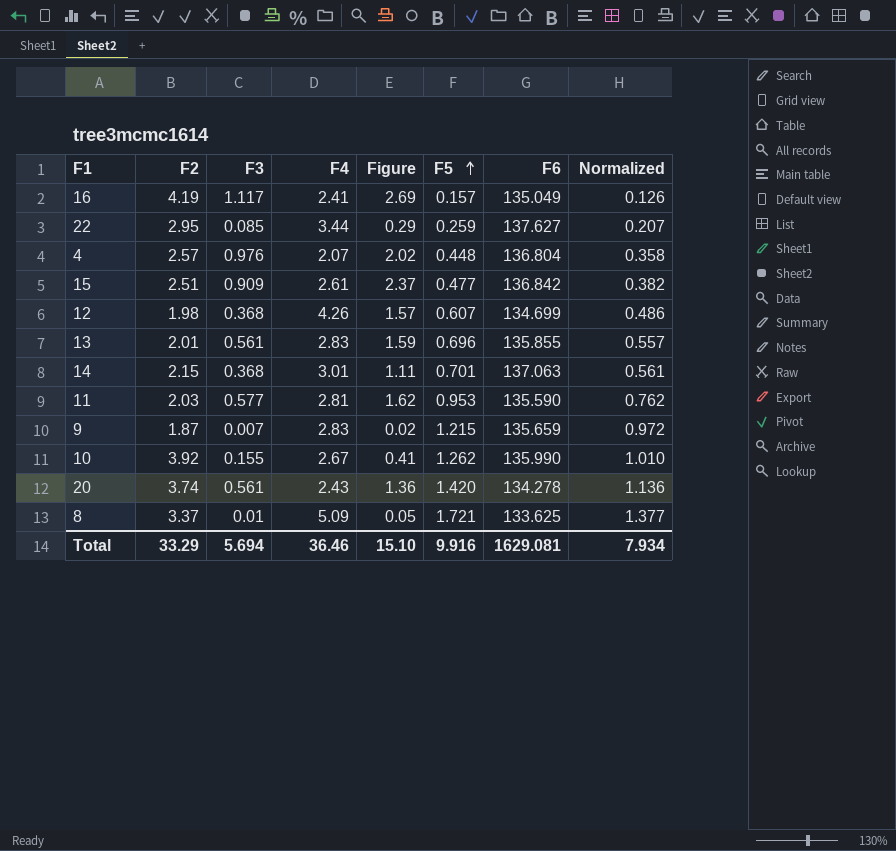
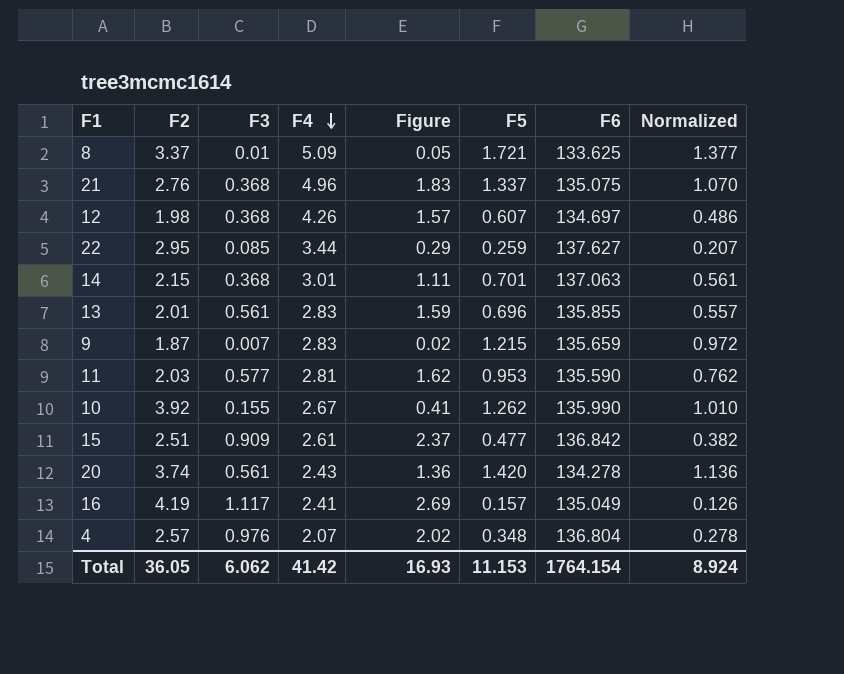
row order: F5 ascending -> F4 descending
row 21: none -> 2.76 | 0.368 | 4.96 | 1.83 | 1.337 | 135.075 | 1.070
12 | F6: 134.699 -> 134.697
4 | F5: 0.448 -> 0.348
4 | Normalized: 0.358 -> 0.278
Total | F2: 33.29 -> 36.05
Total | F3: 5.694 -> 6.062
Total | F4: 36.46 -> 41.42
Total | Figure: 15.10 -> 16.93
Total | F5: 9.916 -> 11.153
Total | F6: 1629.081 -> 1764.154
Total | Normalized: 7.934 -> 8.924

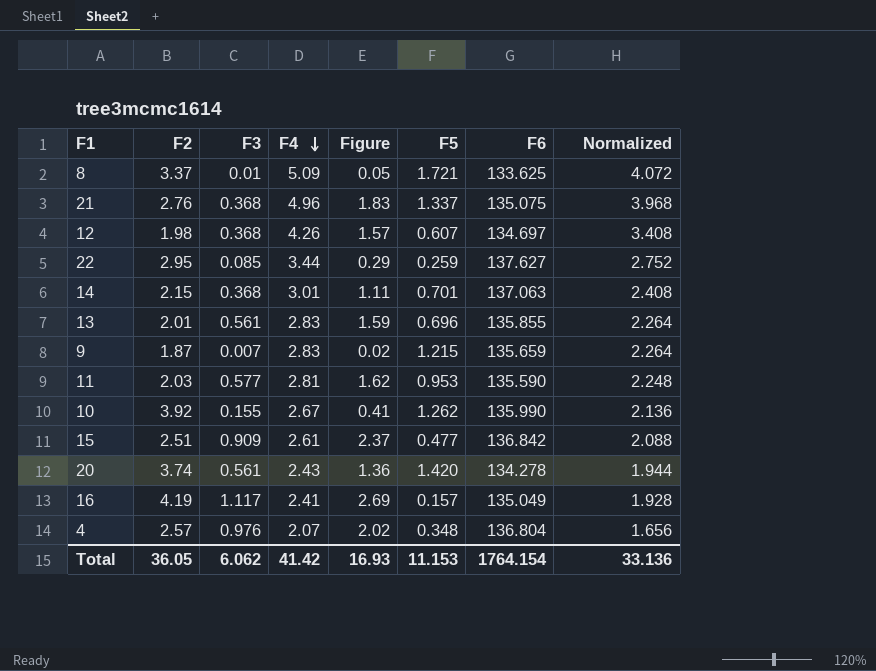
column Normalized | formula: [F5] * 0.8 -> [F4] * 0.8
Total | Normalized: 8.924 -> 33.136

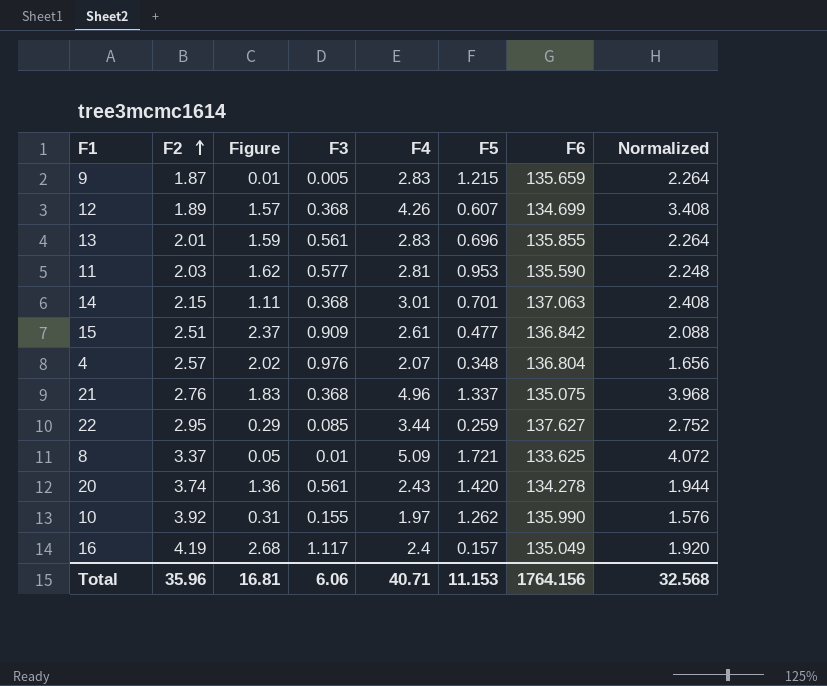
row order: F4 descending -> F2 ascending
column Figure | position: 5 -> 3
9 | Figure: 0.02 -> 0.01
9 | F3: 0.007 -> 0.005
12 | F2: 1.98 -> 1.89
12 | F6: 134.697 -> 134.699
10 | Figure: 0.41 -> 0.31
10 | F4: 2.67 -> 1.97
10 | Normalized: 2.136 -> 1.576
16 | Figure: 2.69 -> 2.68
16 | F4: 2.41 -> 2.4
16 | Normalized: 1.928 -> 1.920
Total | F2: 36.05 -> 35.96
Total | Figure: 16.93 -> 16.81
Total | F3: 6.062 -> 6.06
Total | F4: 41.42 -> 40.71
Total | F6: 1764.154 -> 1764.156
Total | Normalized: 33.136 -> 32.568

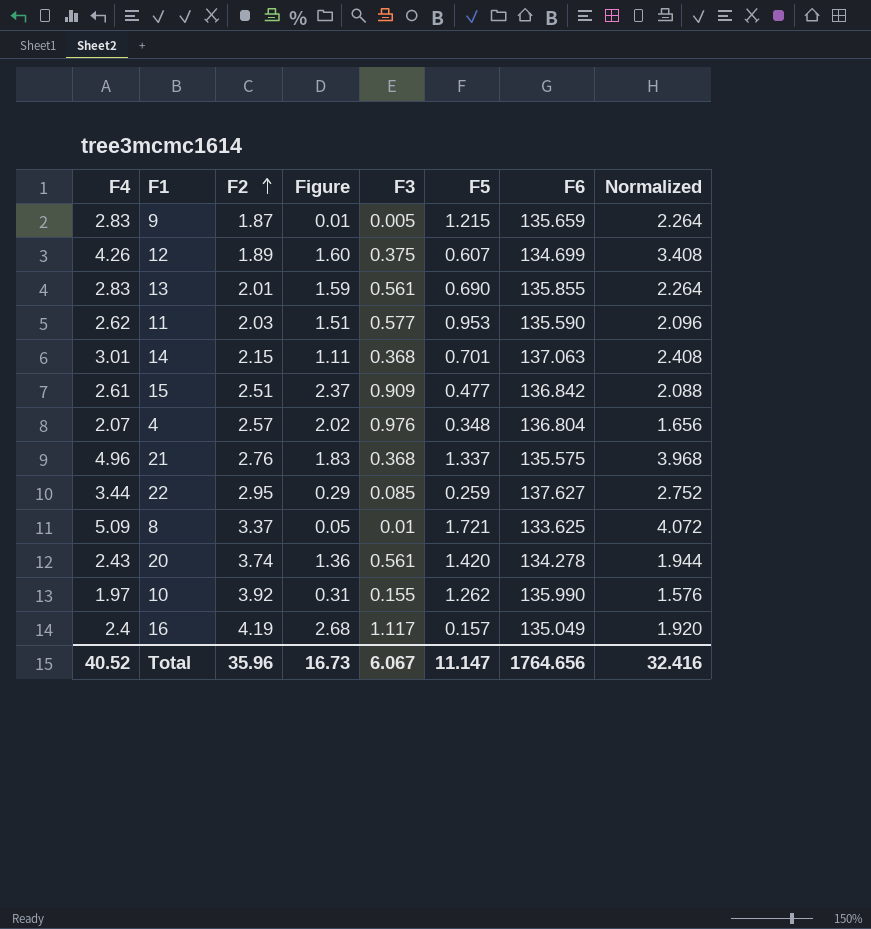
column F4 | position: 5 -> 1
12 | Figure: 1.57 -> 1.60
12 | F3: 0.368 -> 0.375
13 | F5: 0.696 -> 0.690
11 | F4: 2.81 -> 2.62
11 | Figure: 1.62 -> 1.51
11 | Normalized: 2.248 -> 2.096
21 | F6: 135.075 -> 135.575
Total | F4: 40.71 -> 40.52
Total | Figure: 16.81 -> 16.73
Total | F3: 6.06 -> 6.067
Total | F5: 11.153 -> 11.147
Total | F6: 1764.156 -> 1764.656
Total | Normalized: 32.568 -> 32.416

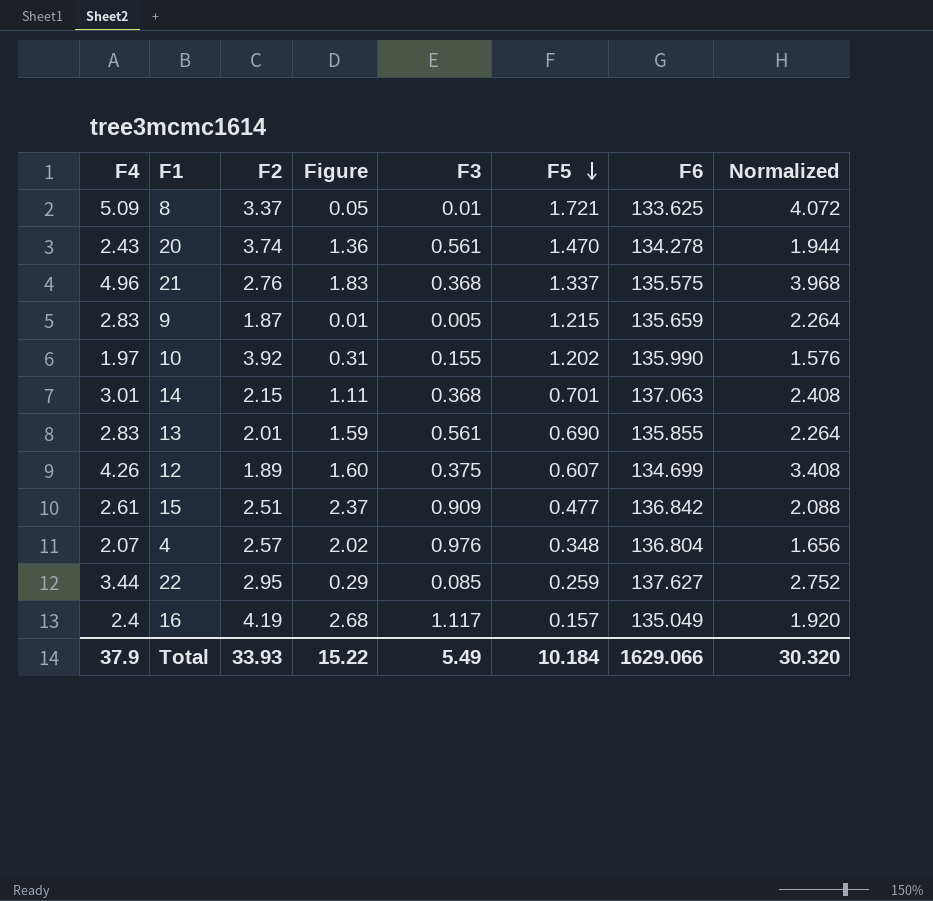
row order: F2 ascending -> F5 descending
row 11: 2.62 | 2.03 | 1.51 | 0.577 | 0.953 | 135.590 | 2.096 -> none
20 | F5: 1.420 -> 1.470
10 | F5: 1.262 -> 1.202
Total | F4: 40.52 -> 37.9
Total | F2: 35.96 -> 33.93
Total | Figure: 16.73 -> 15.22
Total | F3: 6.067 -> 5.49
Total | F5: 11.147 -> 10.184
Total | F6: 1764.656 -> 1629.066
Total | Normalized: 32.416 -> 30.320

